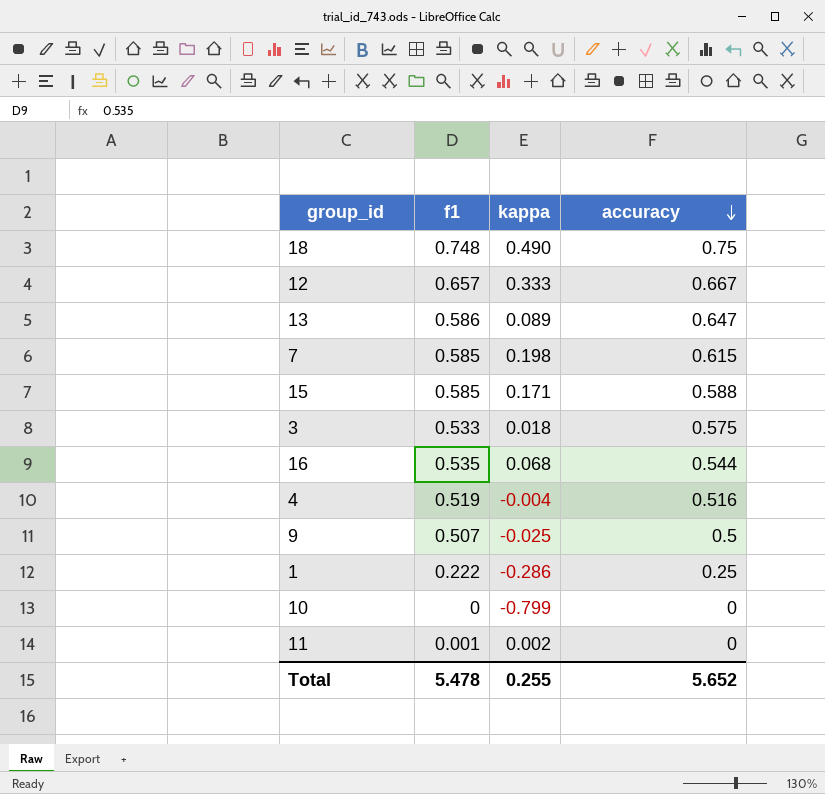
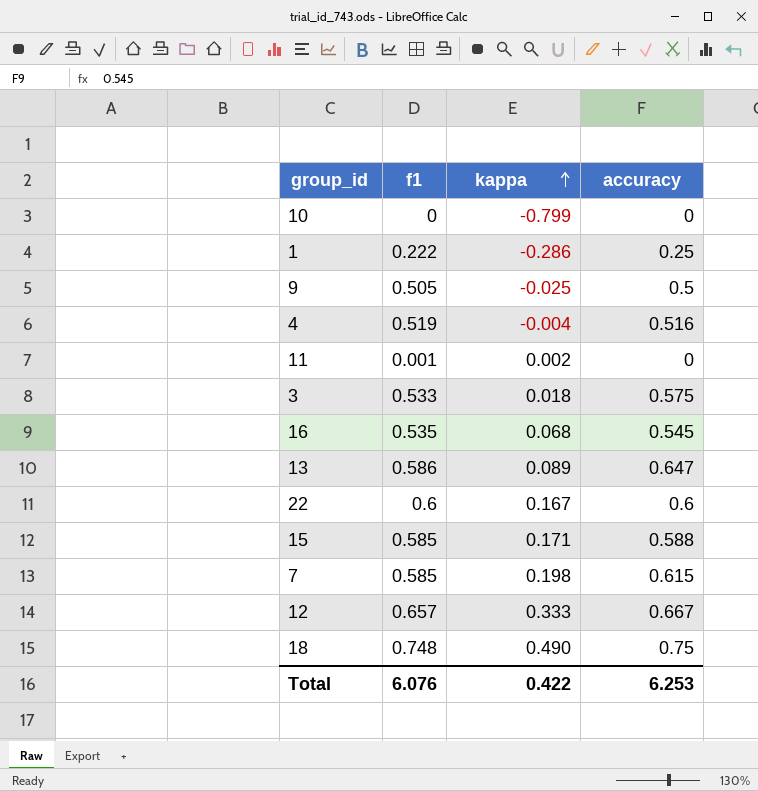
row order: accuracy descending -> kappa ascending
9 | f1: 0.507 -> 0.505
16 | accuracy: 0.544 -> 0.545
row 22: none -> 0.6 | 0.167 | 0.6
Total | f1: 5.478 -> 6.076
Total | kappa: 0.255 -> 0.422
Total | accuracy: 5.652 -> 6.253

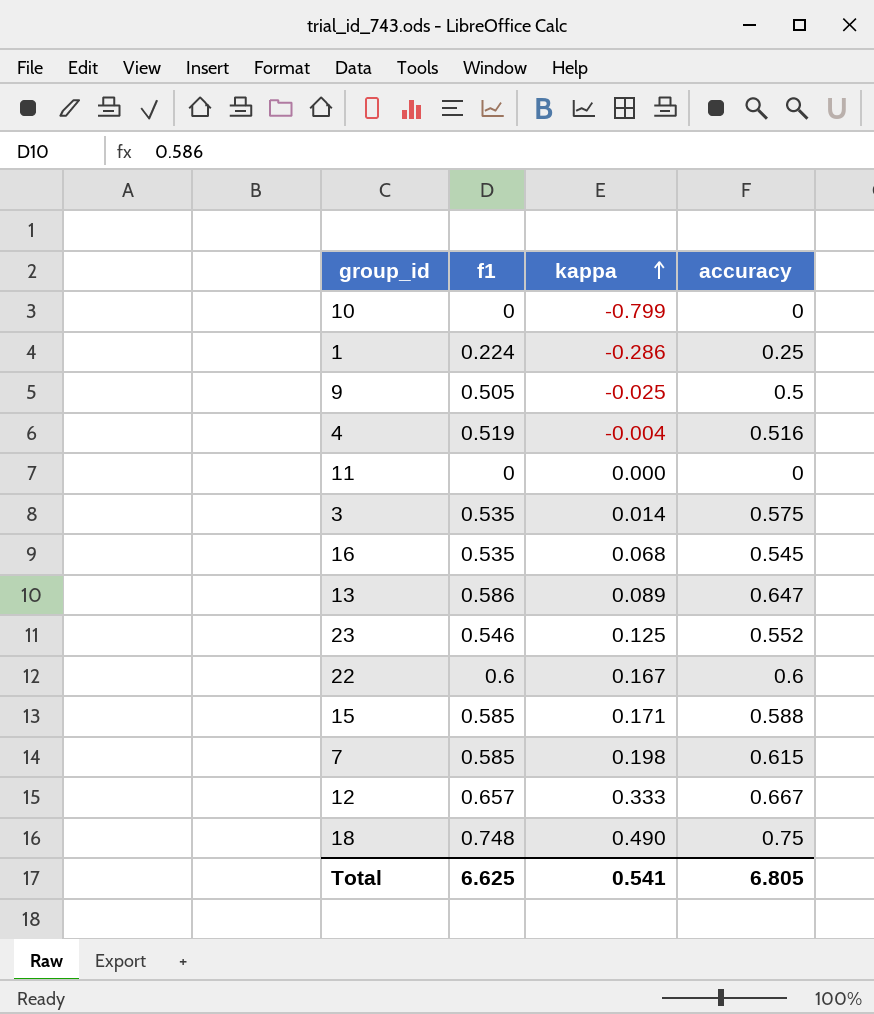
1 | f1: 0.222 -> 0.224
11 | f1: 0.001 -> 0
11 | kappa: 0.002 -> 0.000
3 | f1: 0.533 -> 0.535
3 | kappa: 0.018 -> 0.014
row 23: none -> 0.546 | 0.125 | 0.552
Total | f1: 6.076 -> 6.625
Total | kappa: 0.422 -> 0.541
Total | accuracy: 6.253 -> 6.805

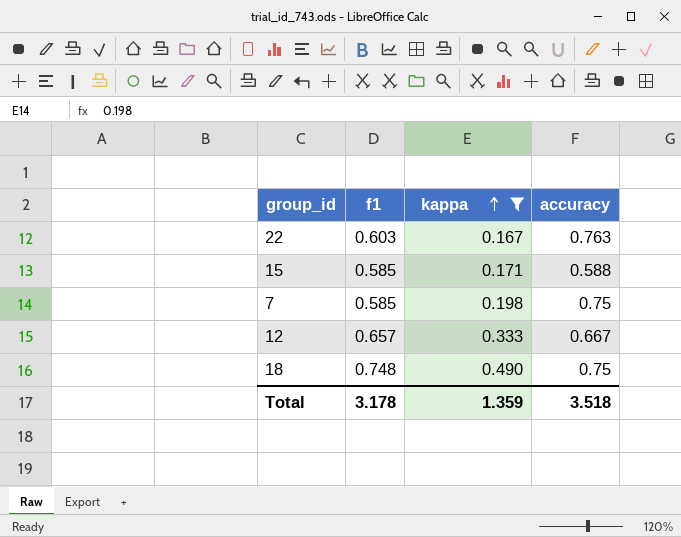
filter: none -> kappa >= 0.167
22 | f1: 0.6 -> 0.603
22 | accuracy: 0.6 -> 0.763
7 | accuracy: 0.615 -> 0.75
Total | f1: 6.625 -> 3.178
Total | kappa: 0.541 -> 1.359
Total | accuracy: 6.805 -> 3.518

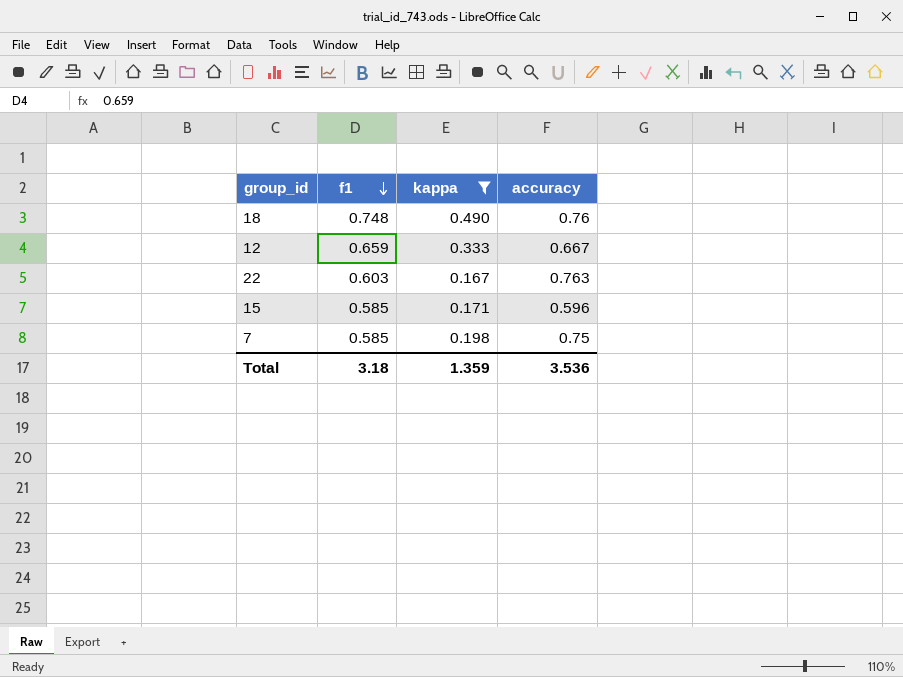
row order: kappa ascending -> f1 descending
18 | accuracy: 0.75 -> 0.76
12 | f1: 0.657 -> 0.659
15 | accuracy: 0.588 -> 0.596
Total | f1: 3.178 -> 3.18
Total | accuracy: 3.518 -> 3.536

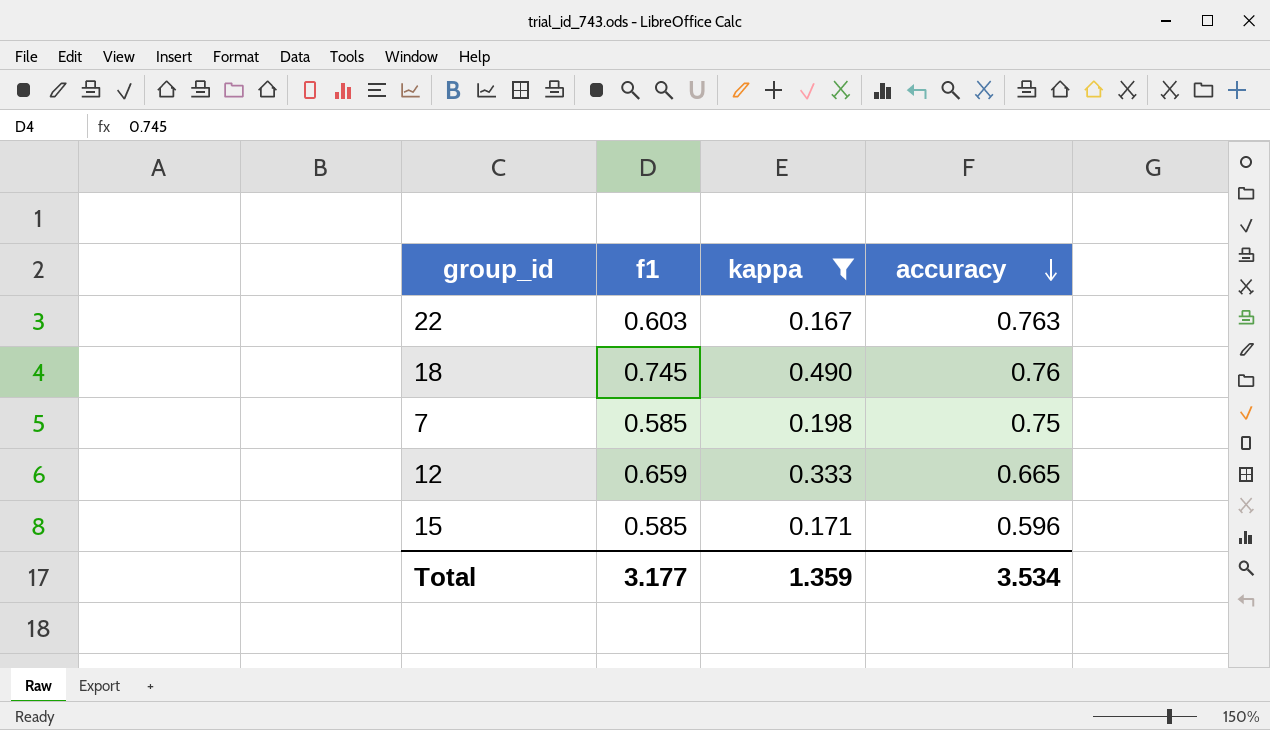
row order: f1 descending -> accuracy descending
18 | f1: 0.748 -> 0.745
12 | accuracy: 0.667 -> 0.665
Total | f1: 3.18 -> 3.177
Total | accuracy: 3.536 -> 3.534

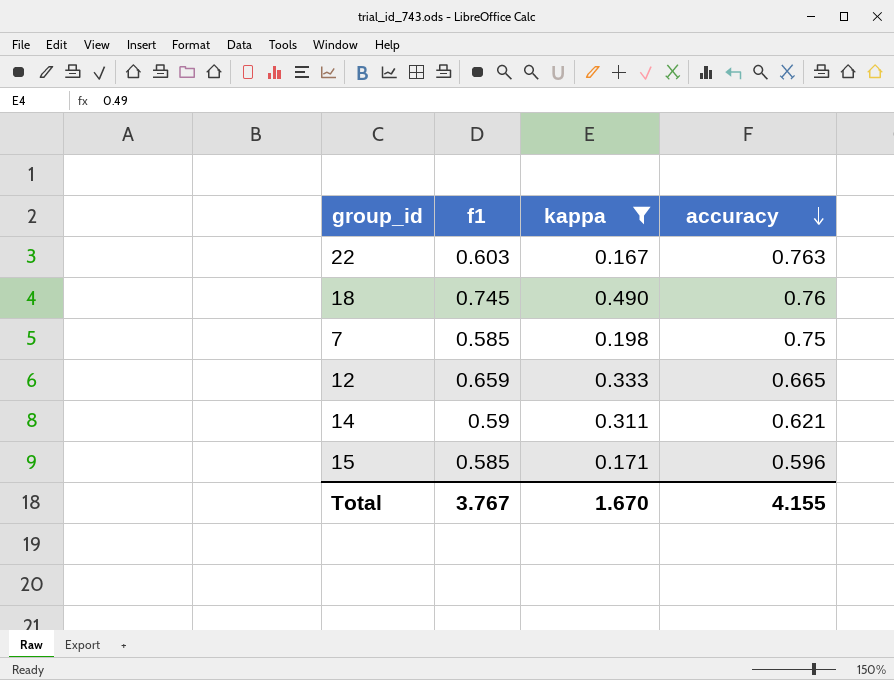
row 14: none -> 0.59 | 0.311 | 0.621
Total | f1: 3.177 -> 3.767
Total | kappa: 1.359 -> 1.670
Total | accuracy: 3.534 -> 4.155

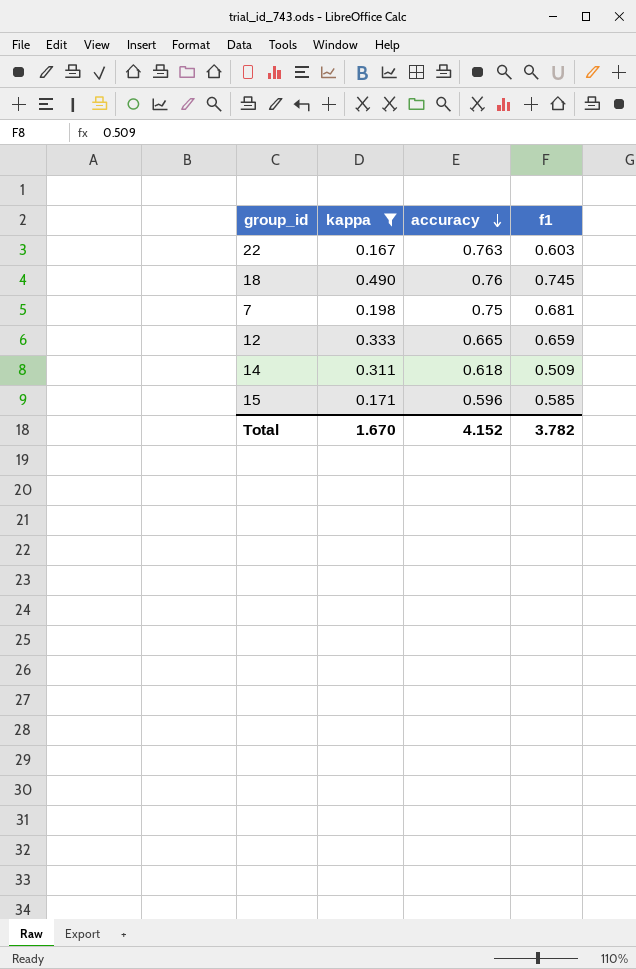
column f1 | position: 2 -> 4
7 | f1: 0.585 -> 0.681
14 | accuracy: 0.621 -> 0.618
14 | f1: 0.59 -> 0.509
Total | accuracy: 4.155 -> 4.152
Total | f1: 3.767 -> 3.782

